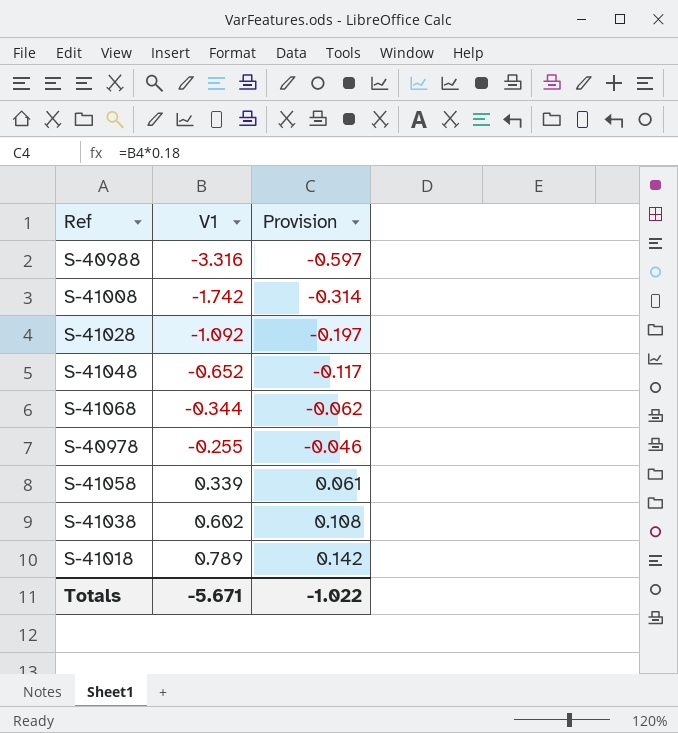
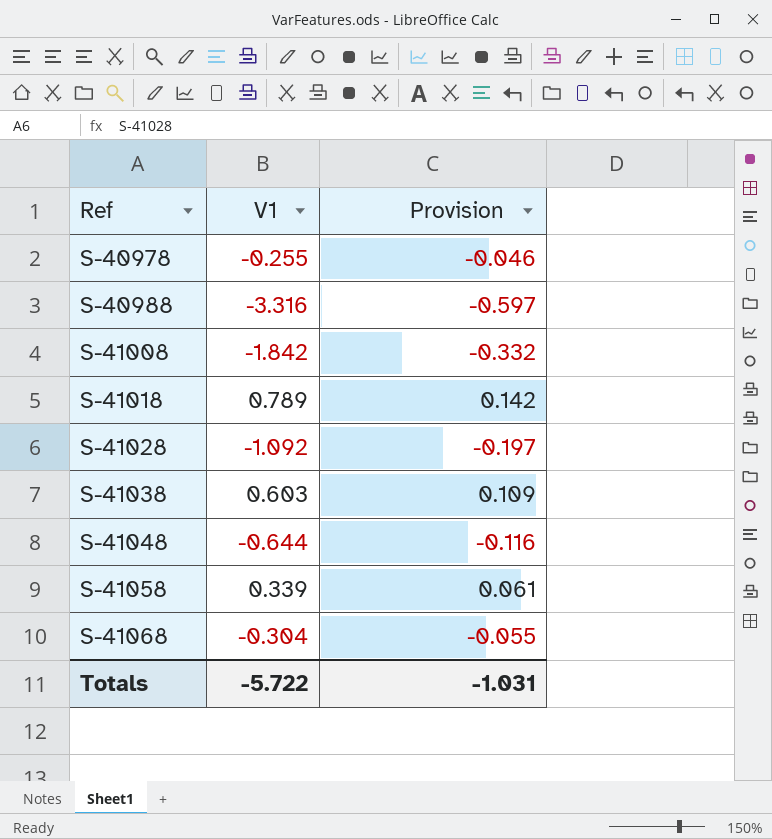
row order: V1 ascending -> Ref ascending
S-41008 | V1: -1.742 -> -1.842
S-41008 | Provision: -0.314 -> -0.332
S-41038 | V1: 0.602 -> 0.603
S-41038 | Provision: 0.108 -> 0.109
S-41048 | V1: -0.652 -> -0.644
S-41048 | Provision: -0.117 -> -0.116
S-41068 | V1: -0.344 -> -0.304
S-41068 | Provision: -0.062 -> -0.055
Totals | V1: -5.671 -> -5.722
Totals | Provision: -1.022 -> -1.031

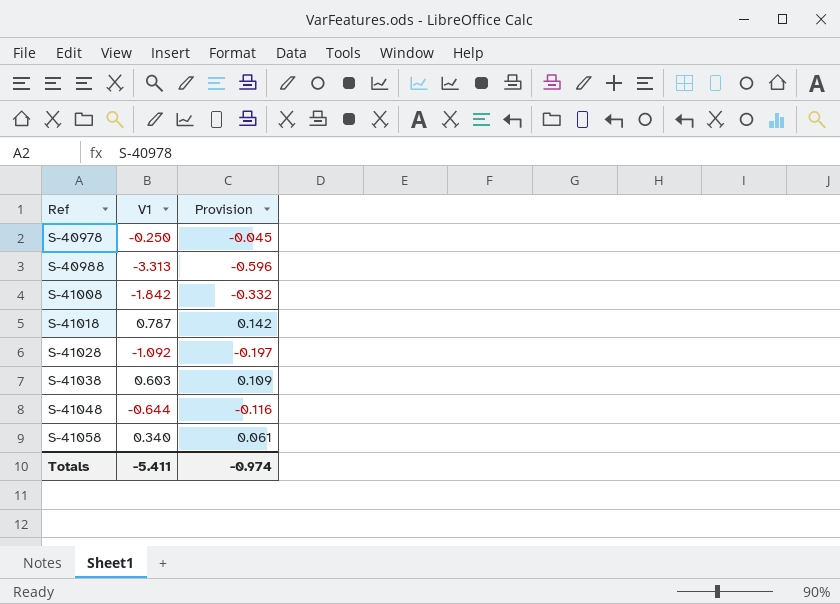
row S-41068: -0.304 | -0.055 -> none
S-40978 | V1: -0.255 -> -0.250
S-40978 | Provision: -0.046 -> -0.045
S-40988 | V1: -3.316 -> -3.313
S-40988 | Provision: -0.597 -> -0.596
S-41018 | V1: 0.789 -> 0.787
S-41058 | V1: 0.339 -> 0.340
Totals | V1: -5.722 -> -5.411
Totals | Provision: -1.031 -> -0.974

